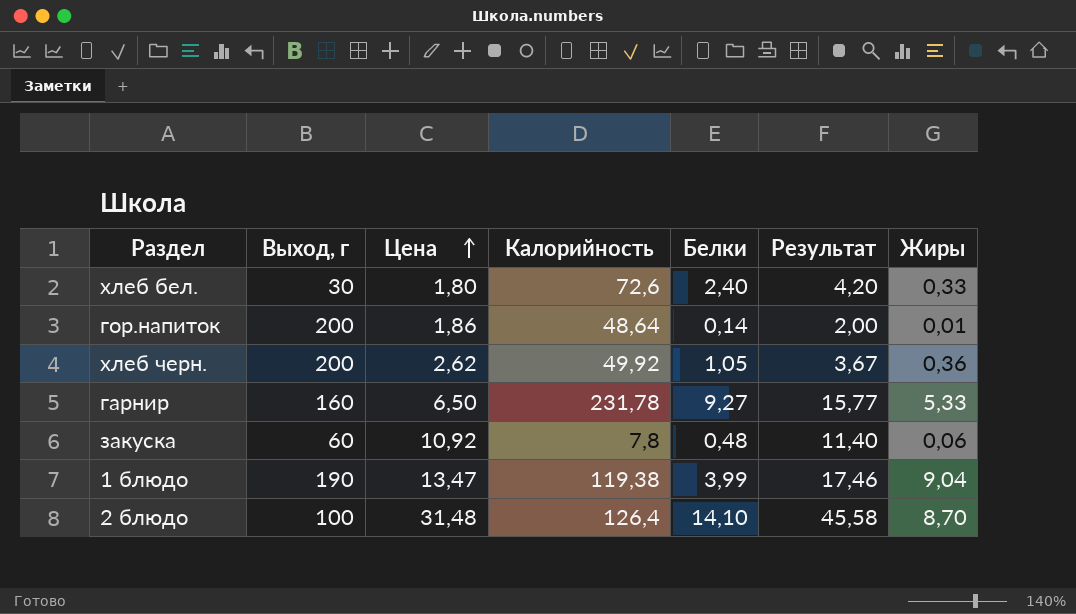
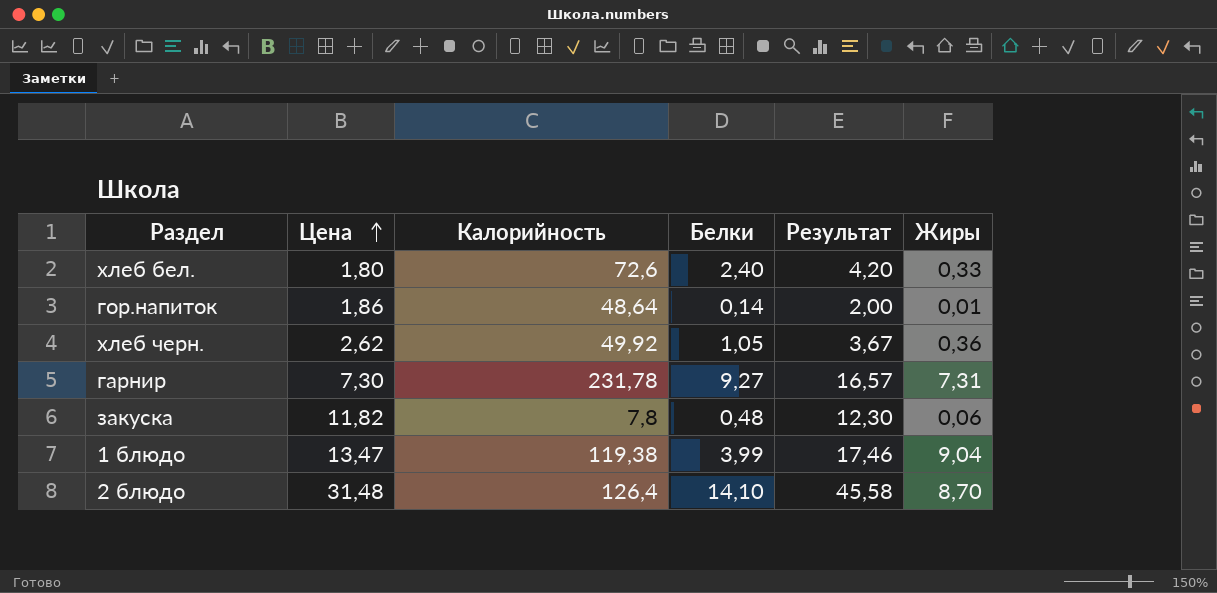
column Выход, г | position: 2 -> none
гарнир | Цена: 6,50 -> 7,30
гарнир | Результат: 15,77 -> 16,57
гарнир | Жиры: 5,33 -> 7,31
закуска | Цена: 10,92 -> 11,82
закуска | Результат: 11,40 -> 12,30

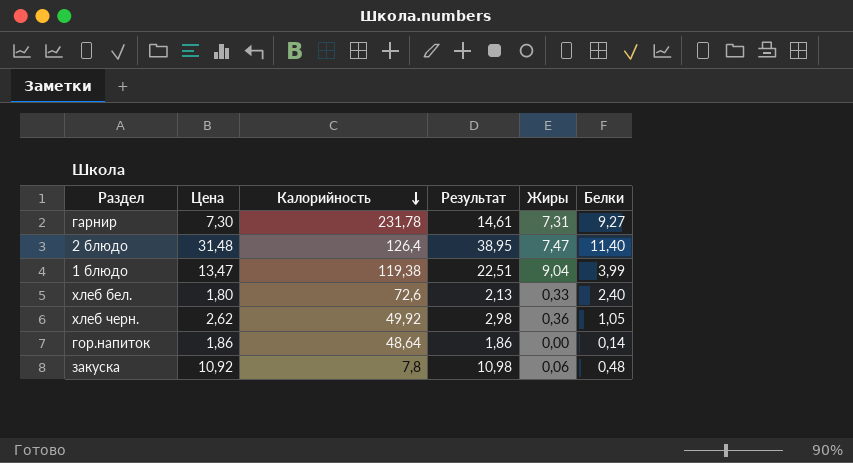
row order: Цена ascending -> Калорийность descending
column Результат | formula: [Цена] + [Белки] -> [Цена] + [Жиры]
column Белки | position: 4 -> 6
2 блюдо | Жиры: 8,70 -> 7,47
2 блюдо | Белки: 14,10 -> 11,40
гор.напиток | Жиры: 0,01 -> 0,00
закуска | Цена: 11,82 -> 10,92

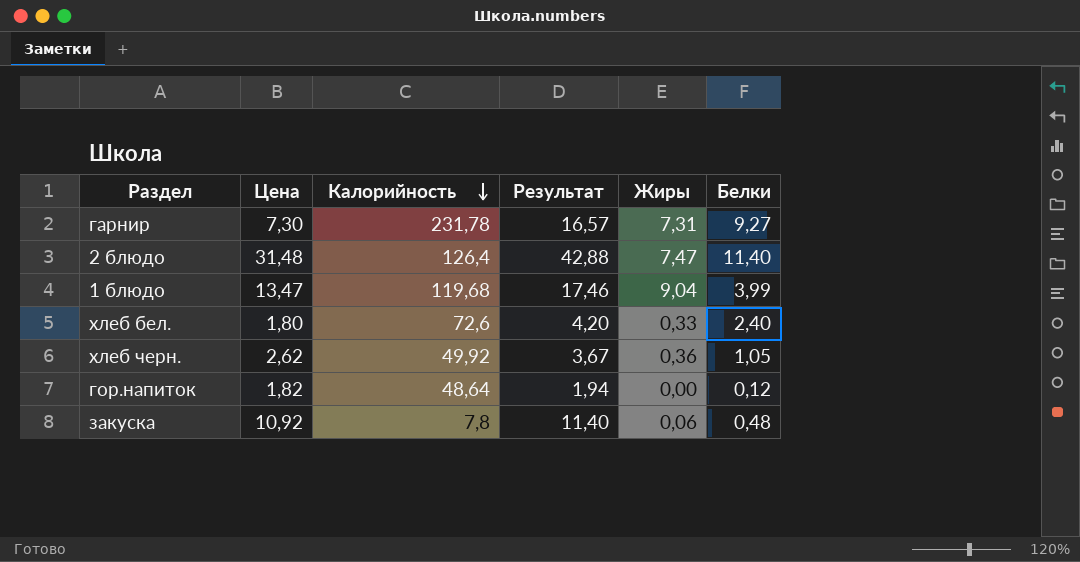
column Результат | formula: [Цена] + [Жиры] -> [Цена] + [Белки]
1 блюдо | Калорийность: 119,38 -> 119,68
гор.напиток | Цена: 1,86 -> 1,82
гор.напиток | Белки: 0,14 -> 0,12

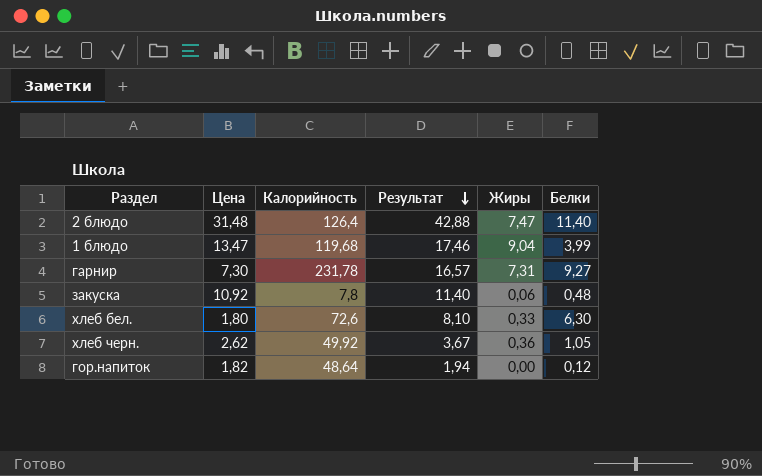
row order: Калорийность descending -> Результат descending
хлеб бел. | Результат: 4,20 -> 8,10
хлеб бел. | Белки: 2,40 -> 6,30

